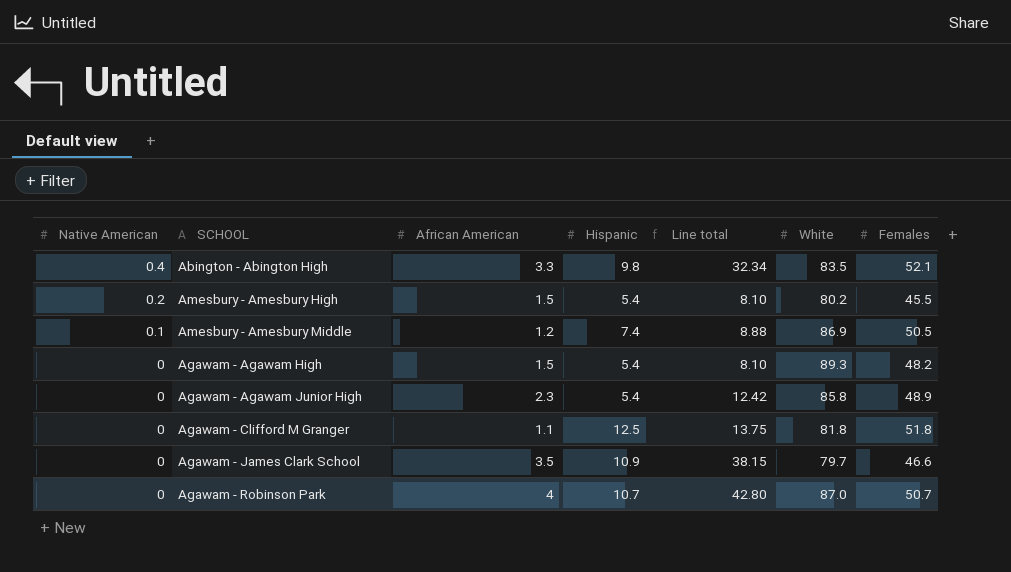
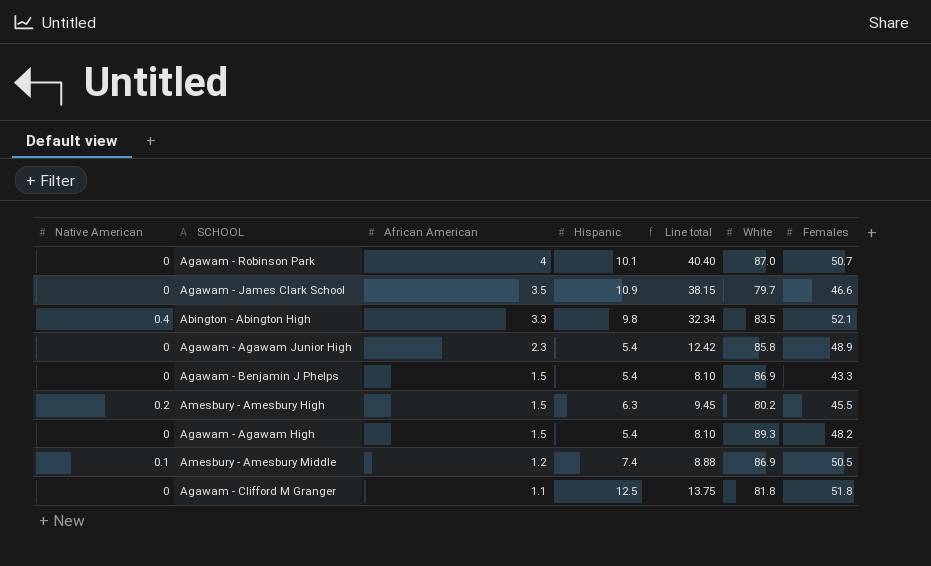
row order: Native American descending -> African American descending
Agawam - Robinson Park | Hispanic: 10.7 -> 10.1
Agawam - Robinson Park | Line total: 42.80 -> 40.40
row Agawam - Benjamin J Phelps: none -> 0 | 1.5 | 5.4 | 8.10 | 86.9 | 43.3
Amesbury - Amesbury High | Hispanic: 5.4 -> 6.3
Amesbury - Amesbury High | Line total: 8.10 -> 9.45

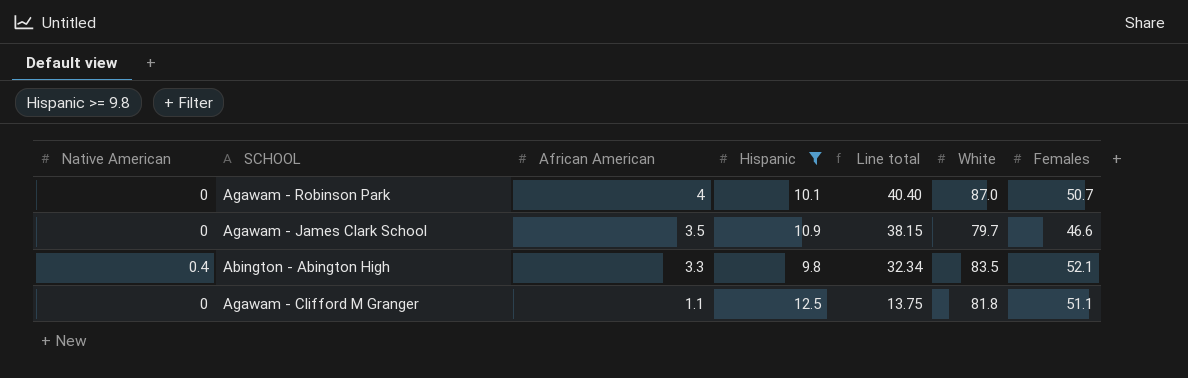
filter: none -> Hispanic >= 9.8
Agawam - Clifford M Granger | Females: 51.8 -> 51.1

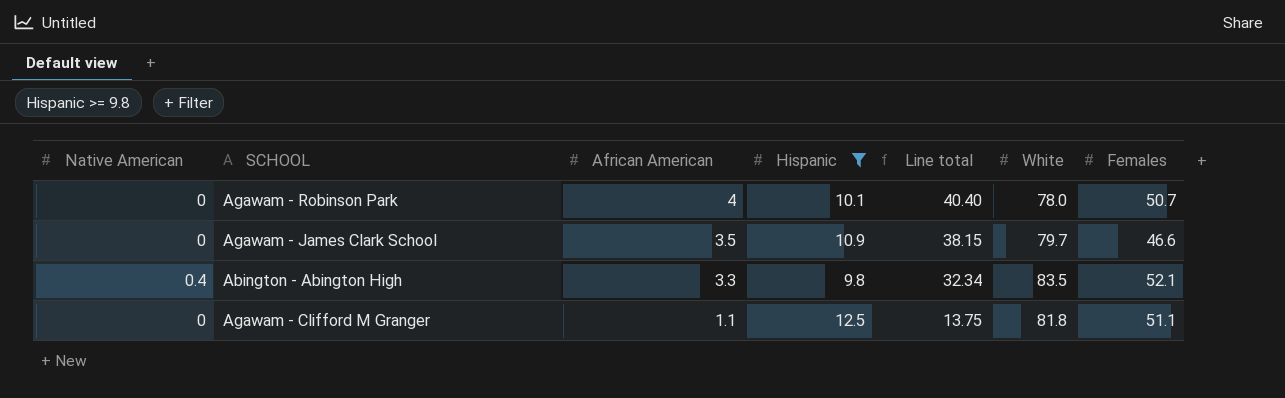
Agawam - Robinson Park | White: 87.0 -> 78.0

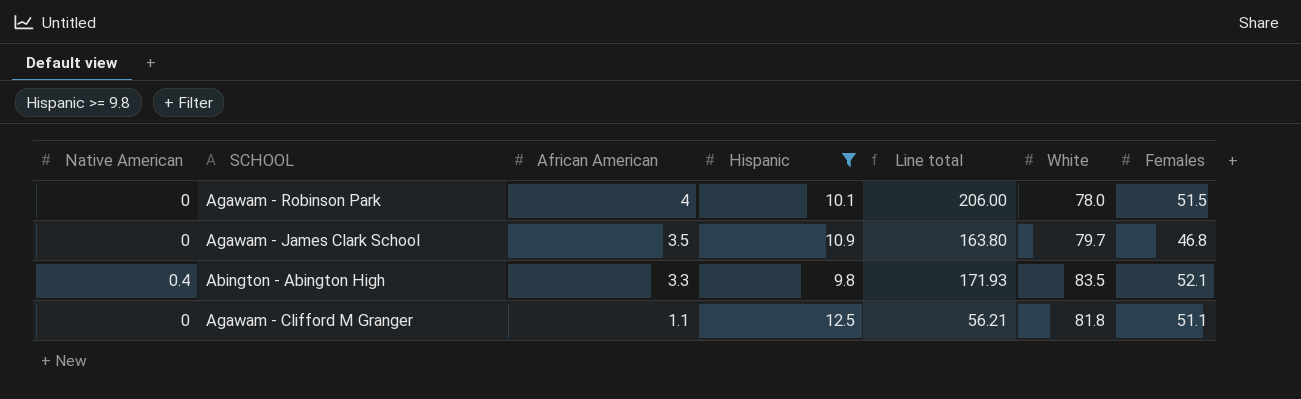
column Line total | formula: [African American] * [Hispanic] -> [African American] * [Females]
Agawam - Robinson Park | Females: 50.7 -> 51.5
Agawam - James Clark School | Females: 46.6 -> 46.8

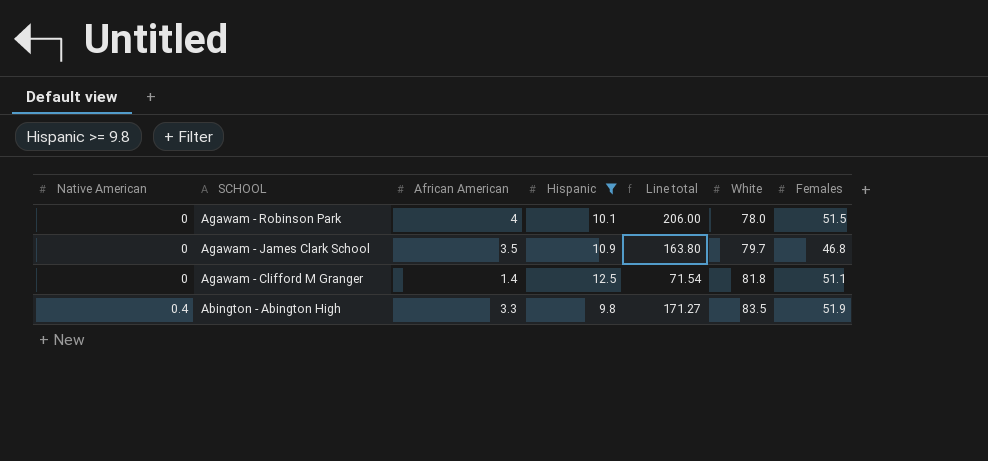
row order: African American descending -> Native American ascending
Agawam - Clifford M Granger | African American: 1.1 -> 1.4
Agawam - Clifford M Granger | Line total: 56.21 -> 71.54
Abington - Abington High | Line total: 171.93 -> 171.27
Abington - Abington High | Females: 52.1 -> 51.9

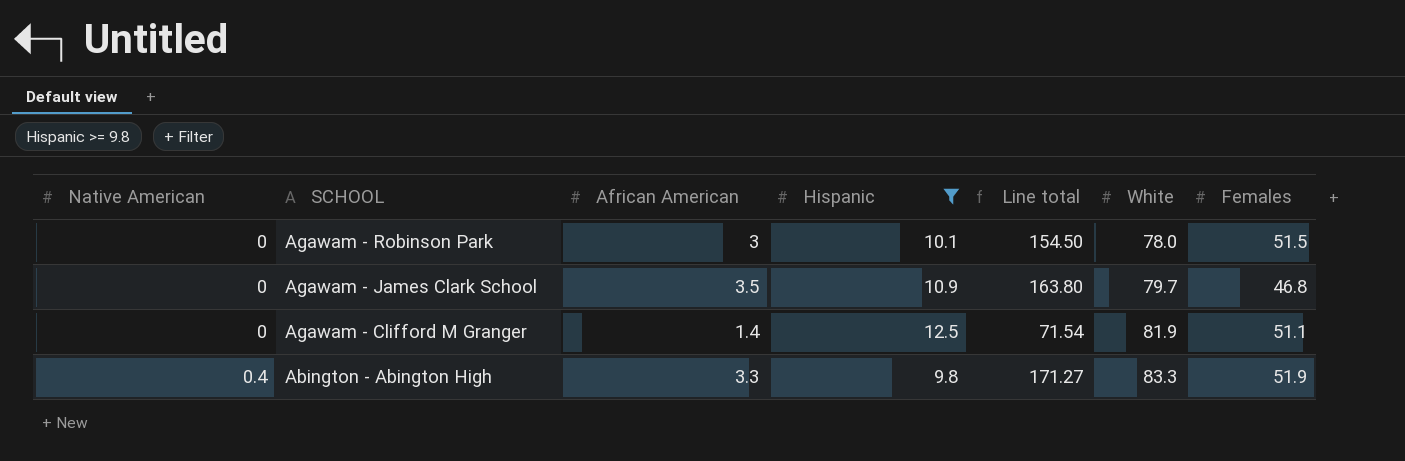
Agawam - Robinson Park | African American: 4 -> 3
Agawam - Robinson Park | Line total: 206.00 -> 154.50
Agawam - Clifford M Granger | White: 81.8 -> 81.9
Abington - Abington High | White: 83.5 -> 83.3

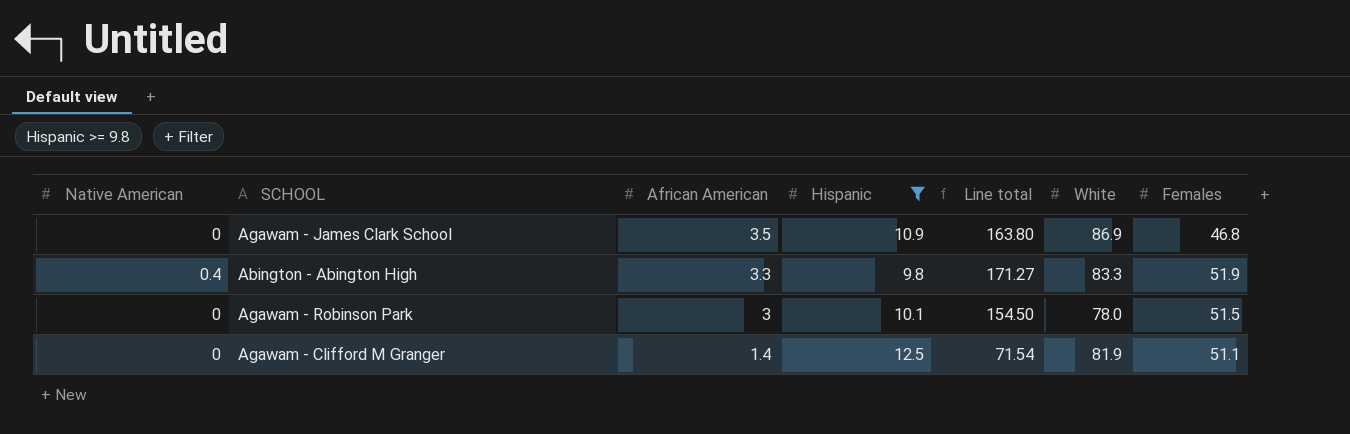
row order: Native American ascending -> African American descending
Agawam - James Clark School | White: 79.7 -> 86.9

